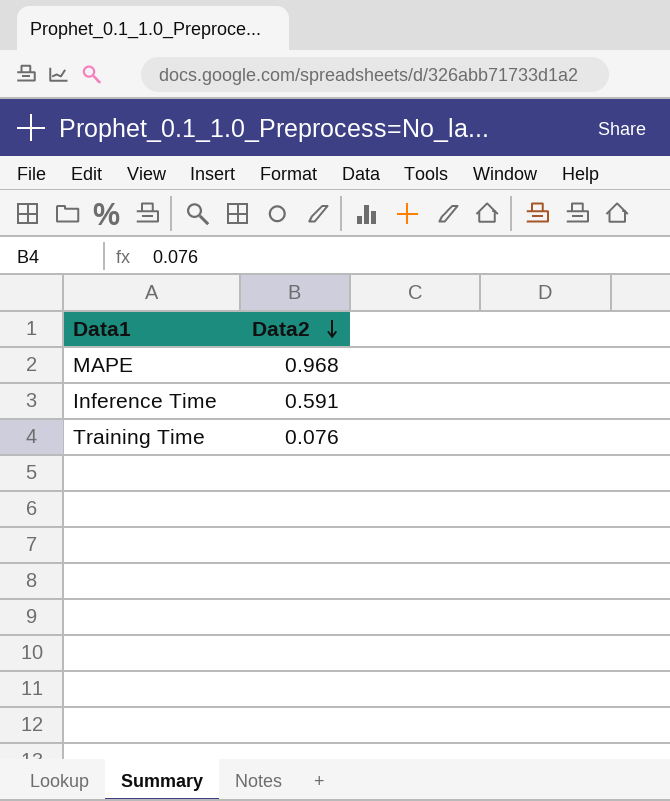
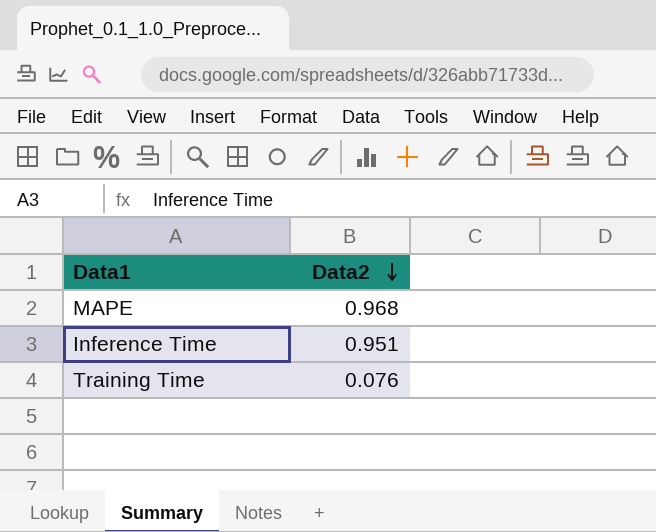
Inference Time | Data2: 0.591 -> 0.951

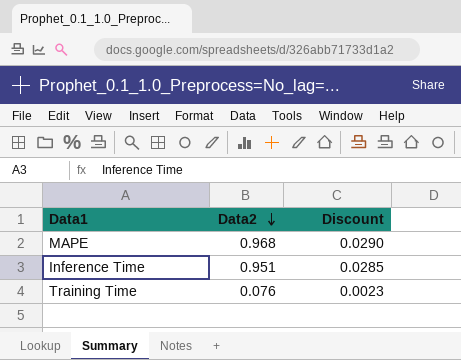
column Discount | formula: none -> [Data2] * 0.03

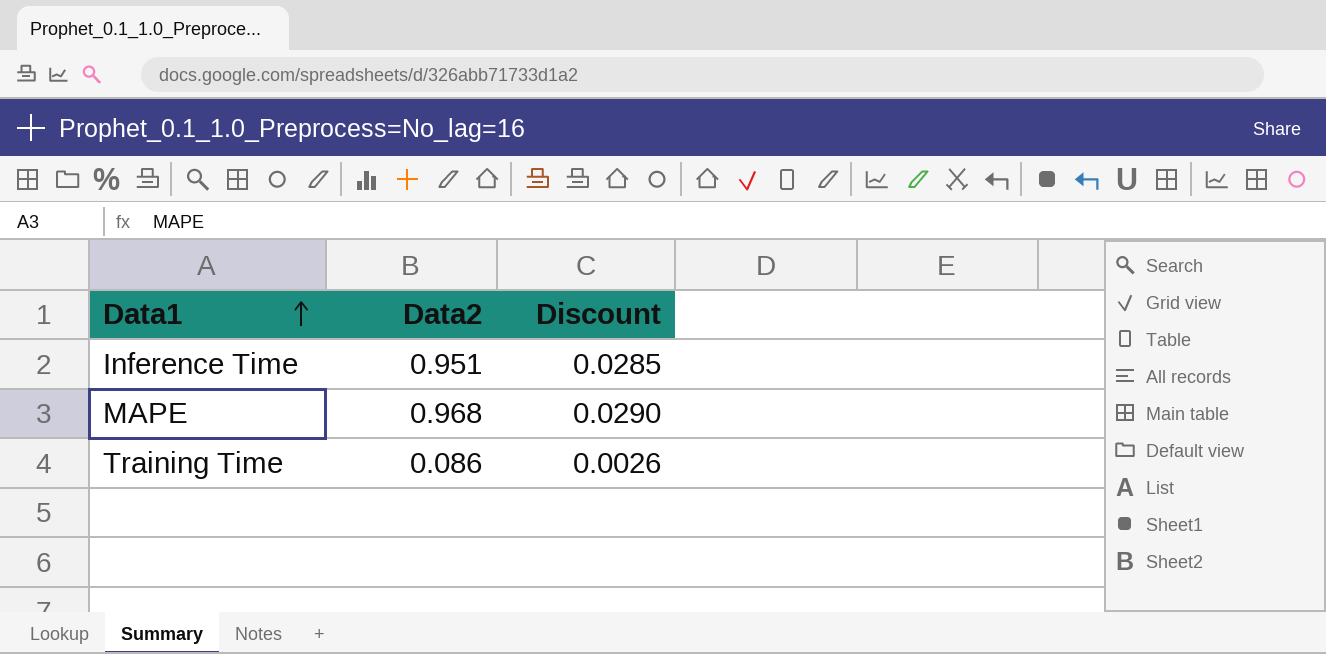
row order: Data2 descending -> Data1 ascending
Training Time | Data2: 0.076 -> 0.086
Training Time | Discount: 0.0023 -> 0.0026

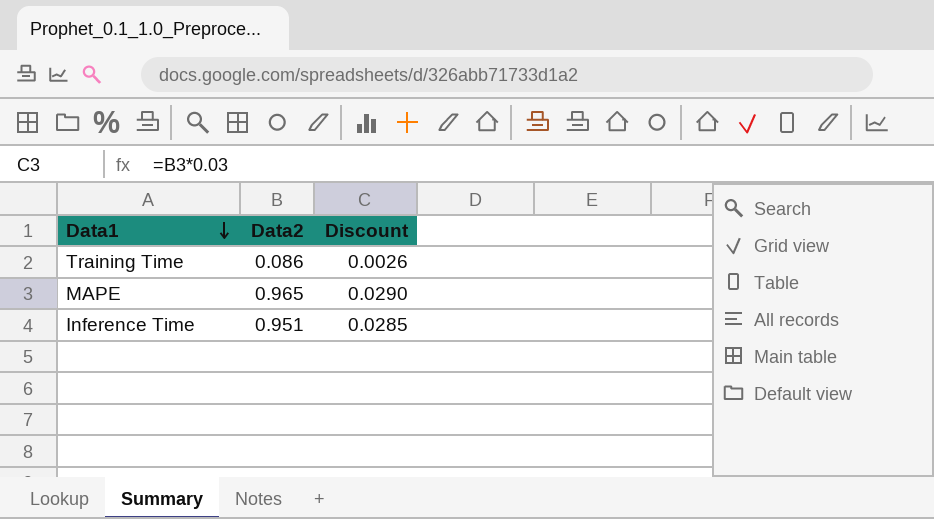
row order: Data1 ascending -> Data1 descending
MAPE | Data2: 0.968 -> 0.965

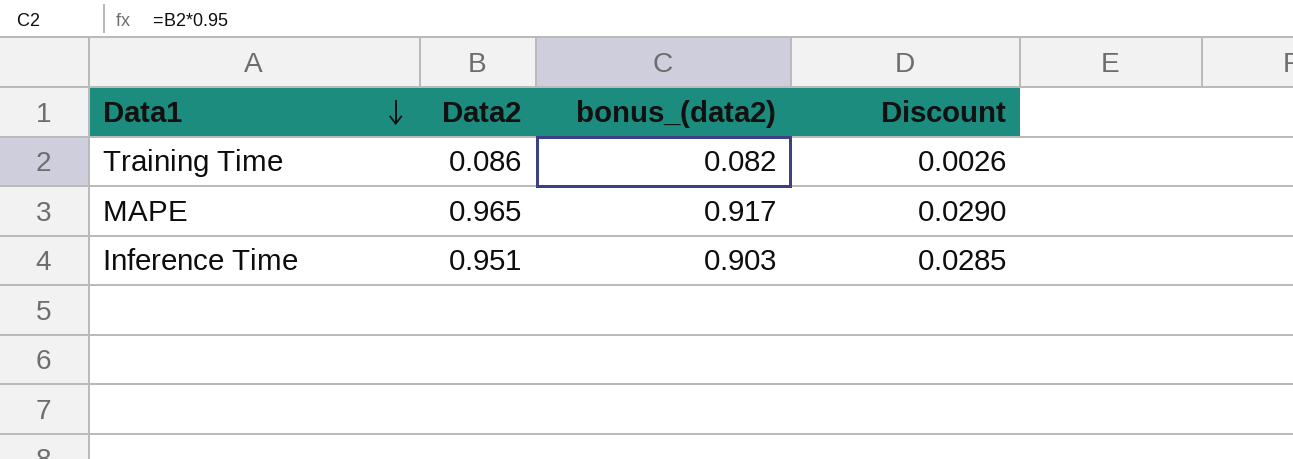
column bonus_(data2) | formula: none -> [Data2] * 0.95

